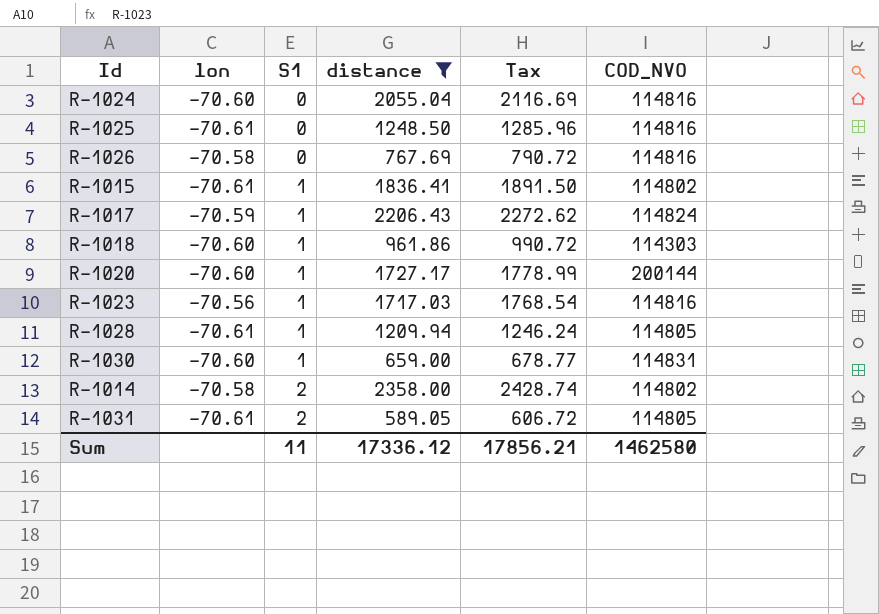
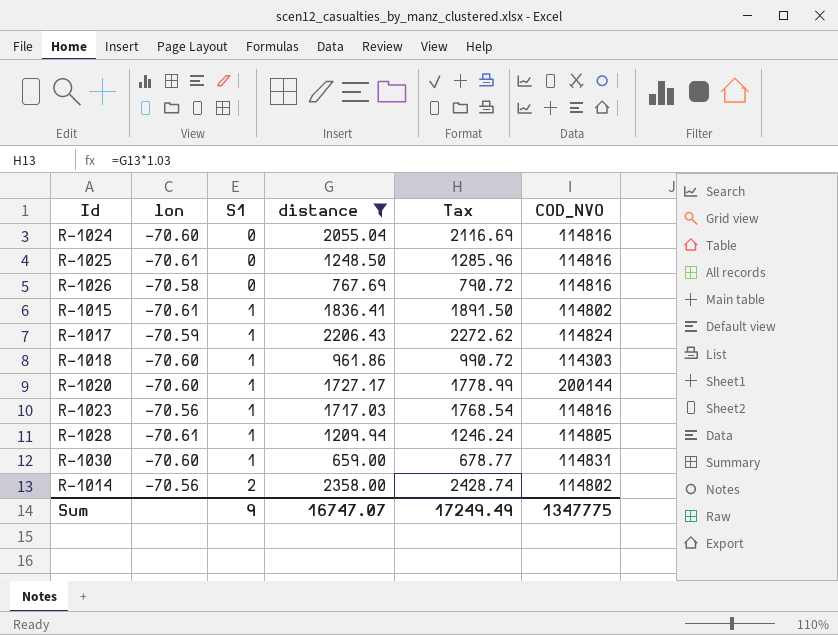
row R-1031: -70.61 | 2 | 589.05 | 606.72 | 114805 -> none
R-1014 | lon: -70.58 -> -70.56
Sum | S1: 11 -> 9
Sum | distance: 17336.12 -> 16747.07
Sum | Tax: 17856.21 -> 17249.49
Sum | COD_NVO: 1462580 -> 1347775

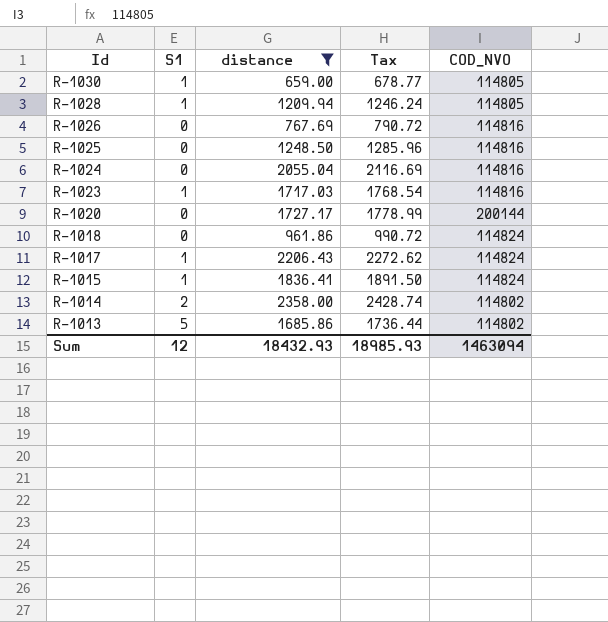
row order: S1 ascending -> Id descending
column lon | position: 2 -> none
R-1030 | COD_NVO: 114831 -> 114805
R-1020 | S1: 1 -> 0
R-1018 | S1: 1 -> 0
R-1018 | COD_NVO: 114303 -> 114824
R-1015 | COD_NVO: 114802 -> 114824
row R-1013: none -> 5 | 1685.86 | 1736.44 | 114802
Sum | S1: 9 -> 12
Sum | distance: 16747.07 -> 18432.93
Sum | Tax: 17249.49 -> 18985.93
Sum | COD_NVO: 1347775 -> 1463094

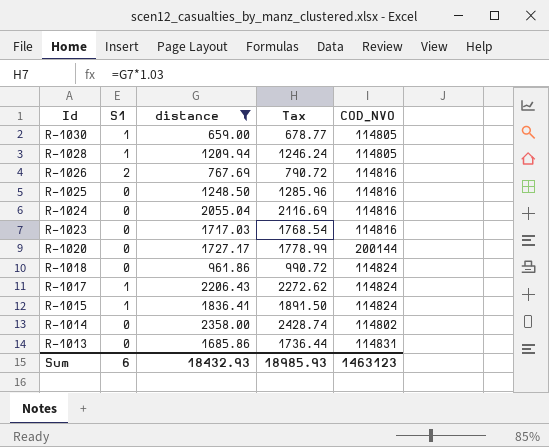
R-1026 | S1: 0 -> 2
R-1023 | S1: 1 -> 0
R-1014 | S1: 2 -> 0
R-1013 | S1: 5 -> 0
R-1013 | COD_NVO: 114802 -> 114831
Sum | S1: 12 -> 6
Sum | COD_NVO: 1463094 -> 1463123

